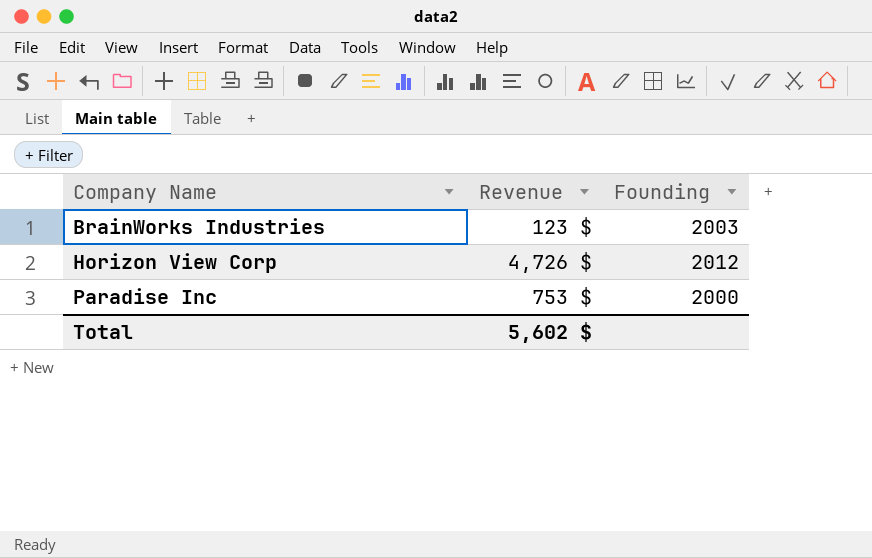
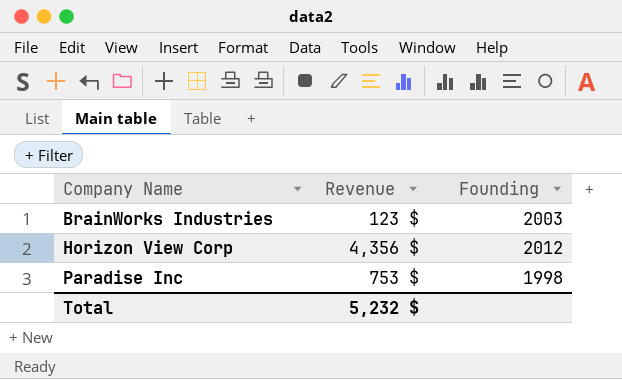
Horizon View Corp | Revenue: 4,726 $ -> 4,356 $
Paradise Inc | Founding: 2000 -> 1998
Total | Revenue: 5,602 $ -> 5,232 $

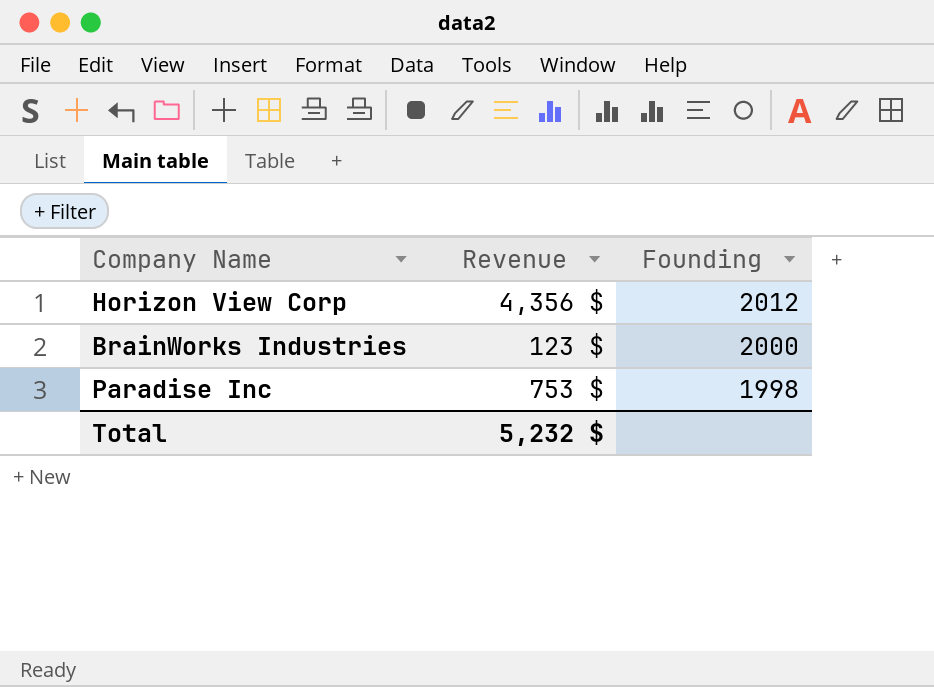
row order: Company Name ascending -> Founding descending
BrainWorks Industries | Founding: 2003 -> 2000

